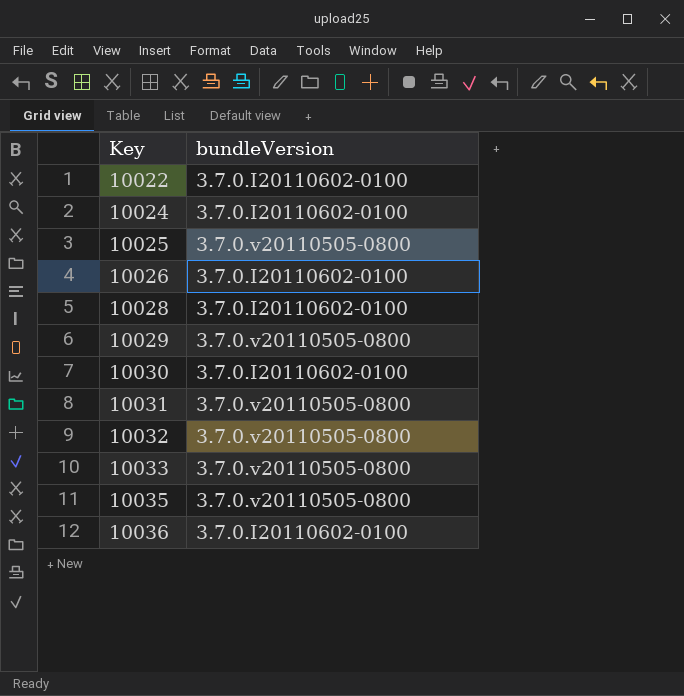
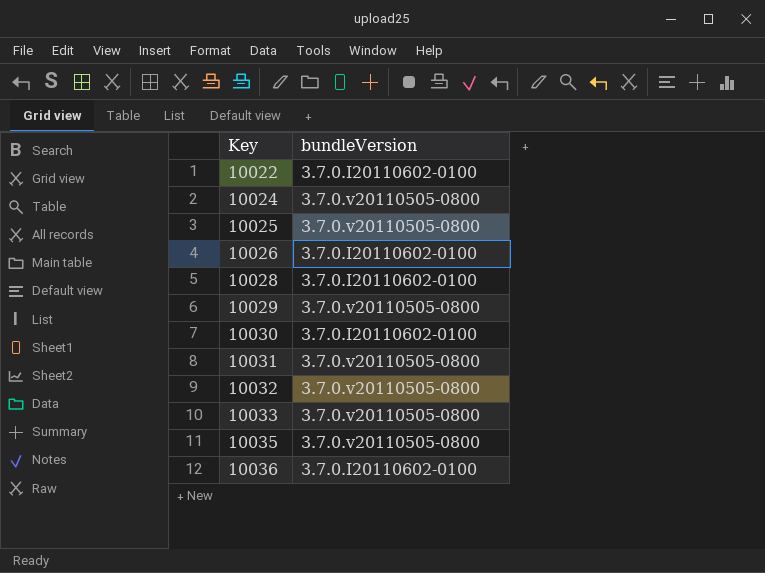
10024 | bundleVersion: 3.7.0.I20110602-0100 -> 3.7.0.v20110505-0800

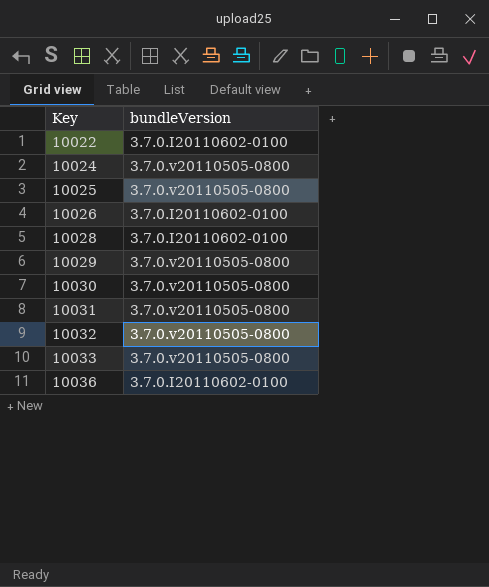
row 10035: 3.7.0.v20110505-0800 -> none
10030 | bundleVersion: 3.7.0.I20110602-0100 -> 3.7.0.v20110505-0800

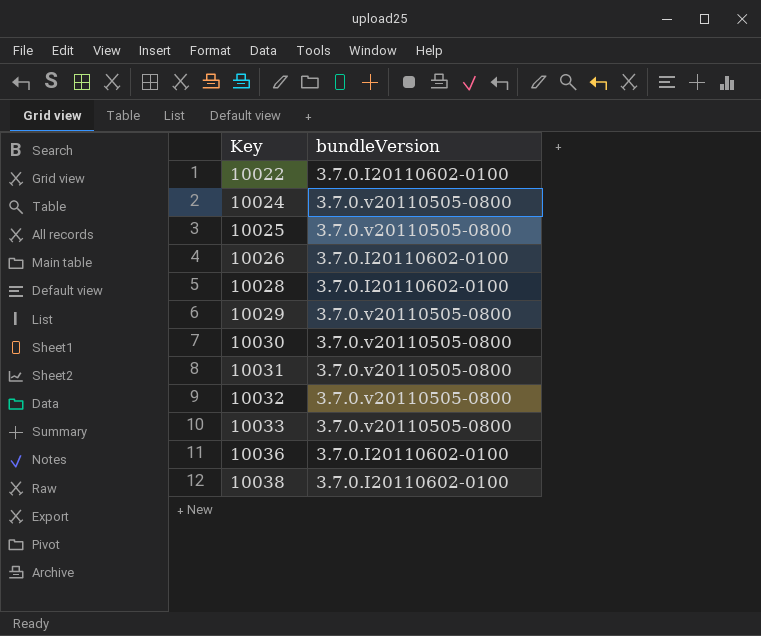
row 10038: none -> 3.7.0.I20110602-0100

